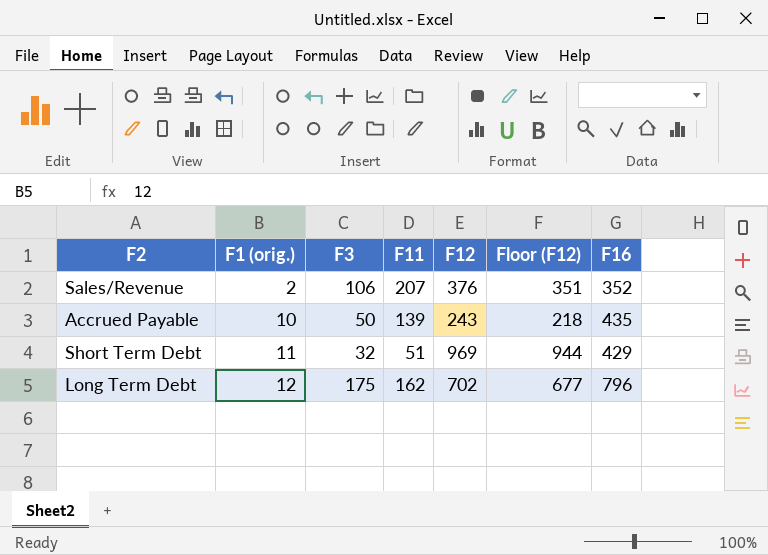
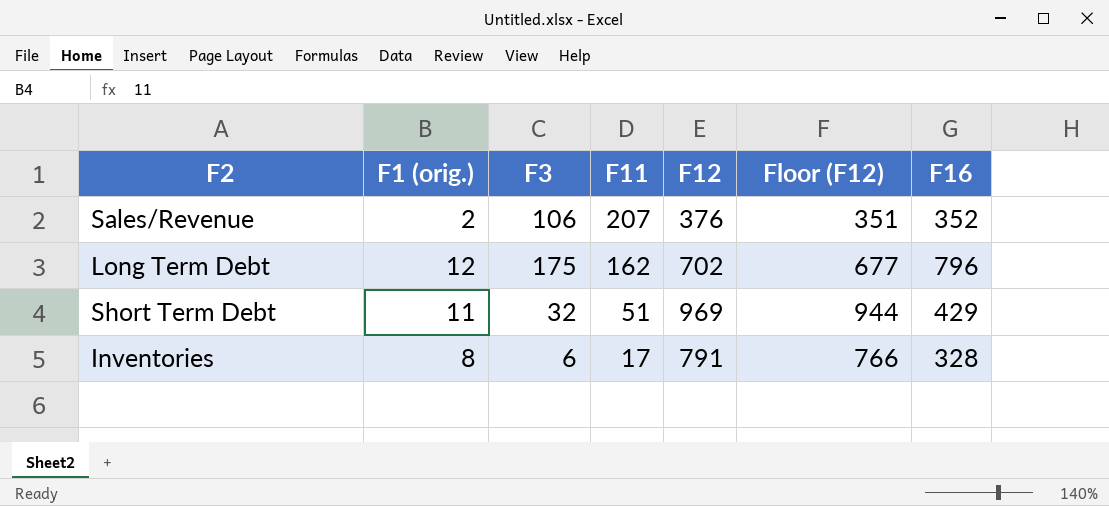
row order: F1 (orig.) ascending -> F11 descending
row Accrued Payable: 10 | 50 | 139 | 243 | 218 | 435 -> none
row Inventories: none -> 8 | 6 | 17 | 791 | 766 | 328

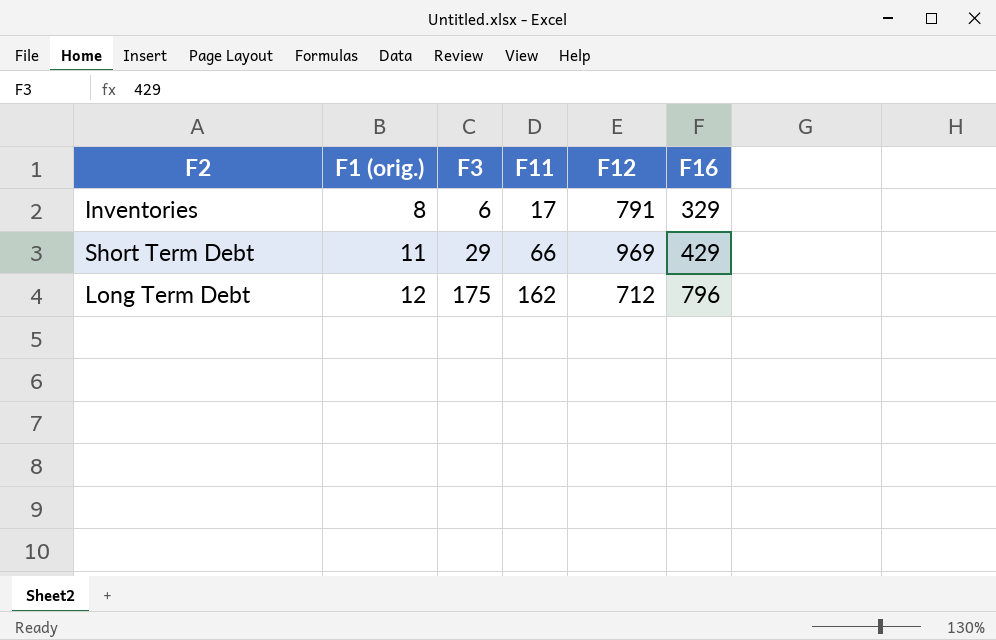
row order: F11 descending -> F1 (orig.) ascending
column Floor (F12) | formula: [F12] - 25 -> none
row Sales/Revenue: 2 | 106 | 207 | 376 | 351 | 352 -> none
Inventories | F16: 328 -> 329
Short Term Debt | F3: 32 -> 29
Short Term Debt | F11: 51 -> 66
Long Term Debt | F12: 702 -> 712

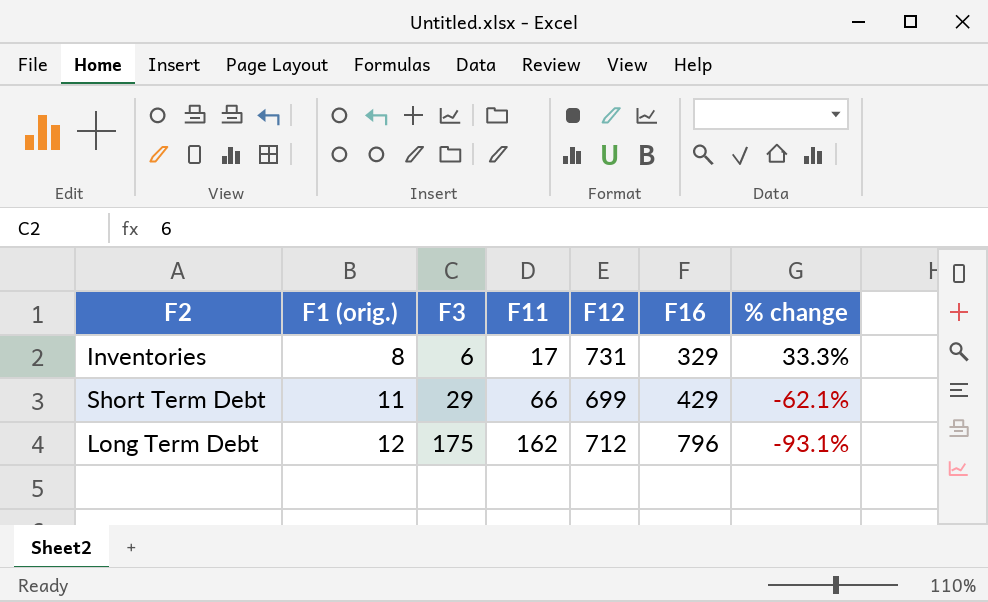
column % change | formula: none -> ([F1 (orig.)] - [F3]) / [F3]
Inventories | F12: 791 -> 731
Short Term Debt | F12: 969 -> 699

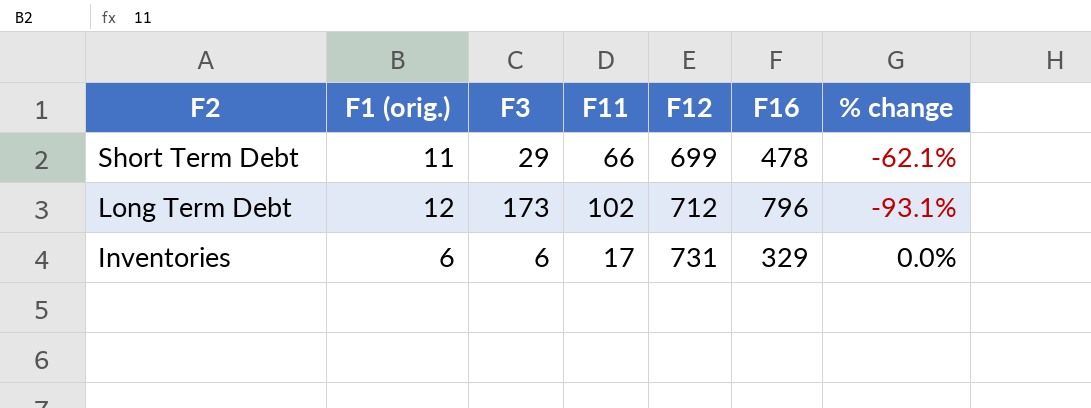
row order: F1 (orig.) ascending -> F2 descending
Short Term Debt | F16: 429 -> 478
Long Term Debt | F3: 175 -> 173
Long Term Debt | F11: 162 -> 102
Inventories | F1 (orig.): 8 -> 6
Inventories | % change: 33.3% -> 0.0%

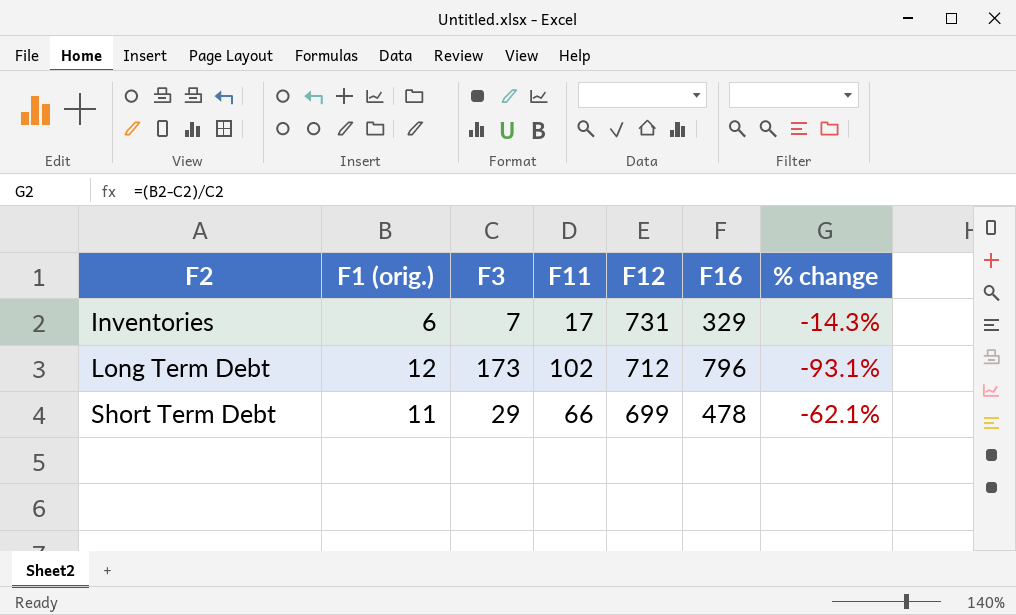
row order: F2 descending -> F2 ascending
Inventories | F3: 6 -> 7
Inventories | % change: 0.0% -> -14.3%

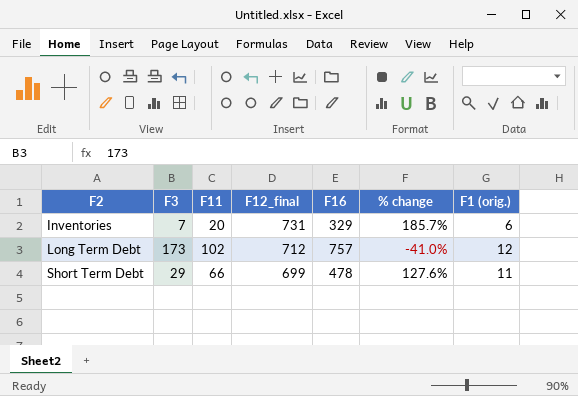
column name: F12 -> F12_final
column % change | formula: ([F1 (orig.)] - [F3]) / [F3] -> ([F11] - [F3]) / [F3]
column F1 (orig.) | position: 2 -> 7
Inventories | F11: 17 -> 20
Long Term Debt | F16: 796 -> 757

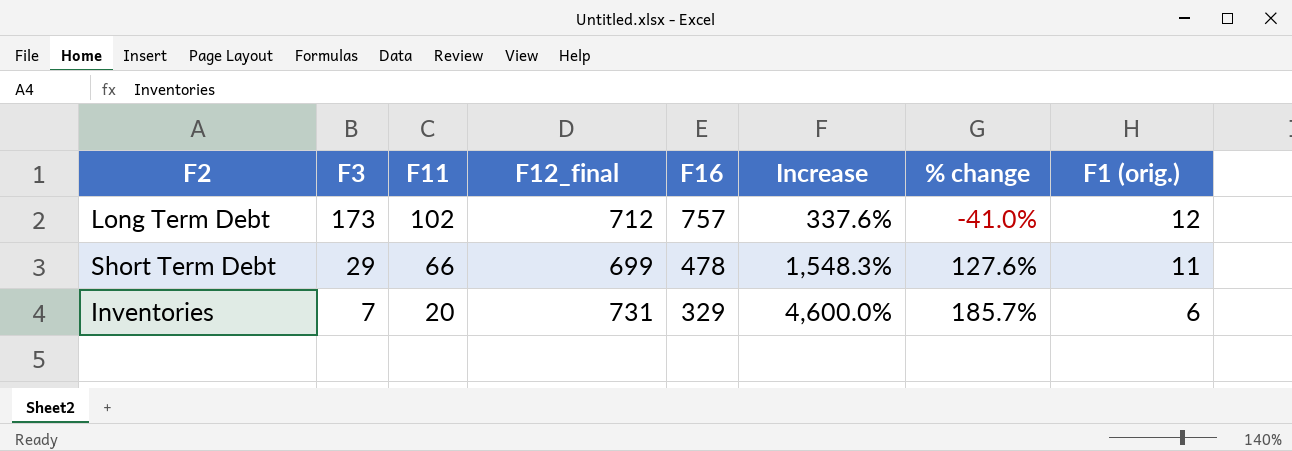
row order: F2 ascending -> F3 descending
column Increase | formula: none -> ([F16] - [F3]) / [F3]

